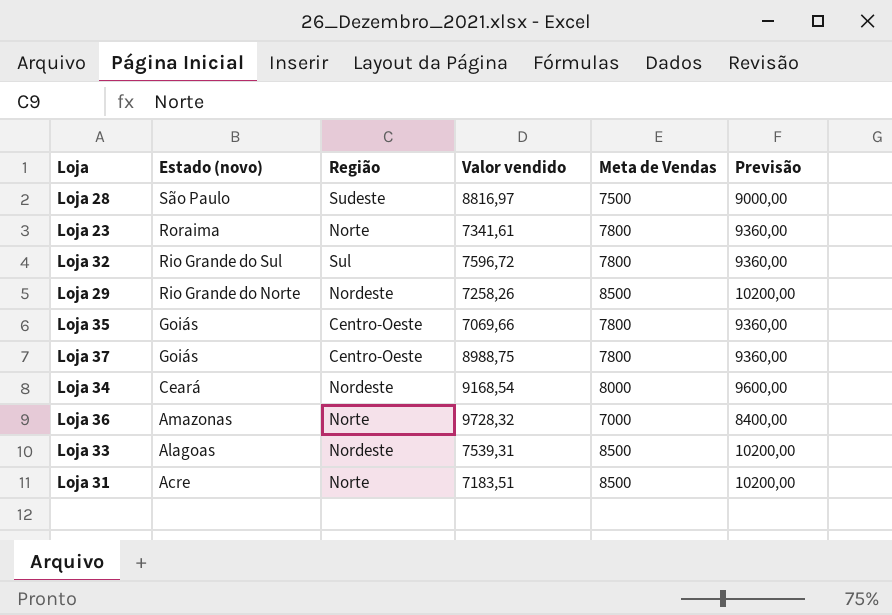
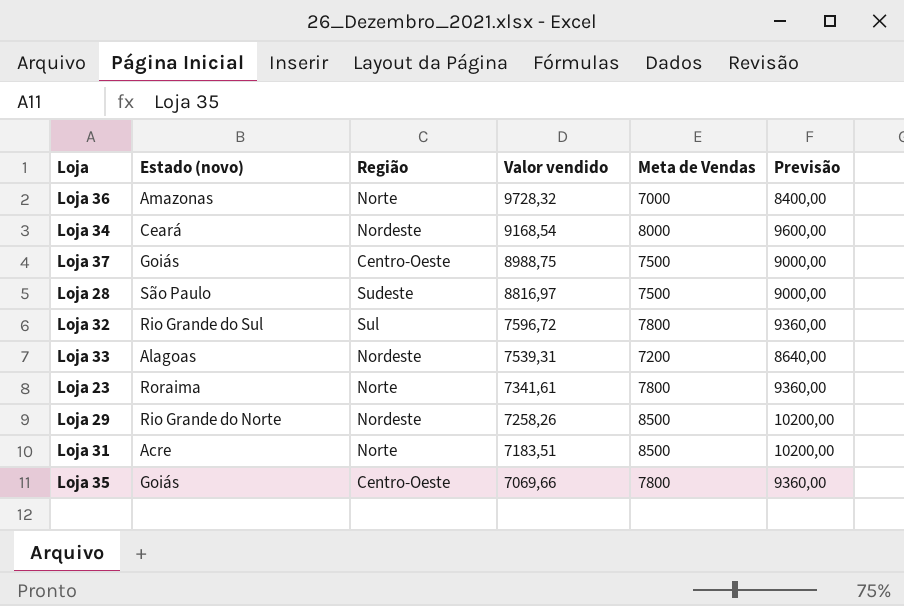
row order: Estado (novo) descending -> Valor vendido descending
Loja 37 | Meta de Vendas: 7800 -> 7500
Loja 37 | Previsão: 9360,00 -> 9000,00
Loja 33 | Meta de Vendas: 8500 -> 7200
Loja 33 | Previsão: 10200,00 -> 8640,00

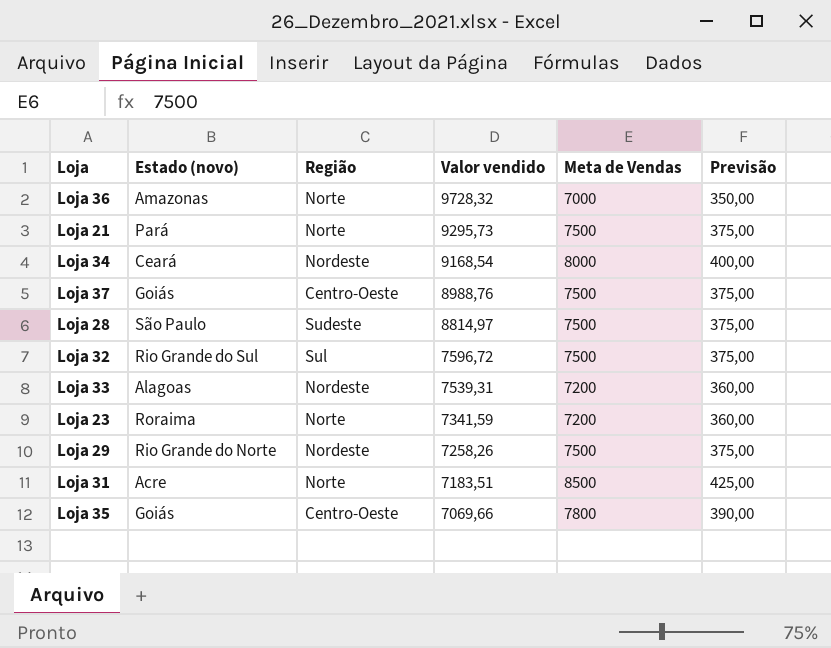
column Previsão | formula: [Meta de Vendas] * 1,2 -> [Meta de Vendas] * 0,05
row Loja 21: none -> Pará | Norte | 9295,73 | 7500 | 375,00
Loja 37 | Valor vendido: 8988,75 -> 8988,76
Loja 28 | Valor vendido: 8816,97 -> 8814,97
Loja 32 | Meta de Vendas: 7800 -> 7500
Loja 23 | Valor vendido: 7341,61 -> 7341,59
Loja 23 | Meta de Vendas: 7800 -> 7200
Loja 29 | Meta de Vendas: 8500 -> 7500

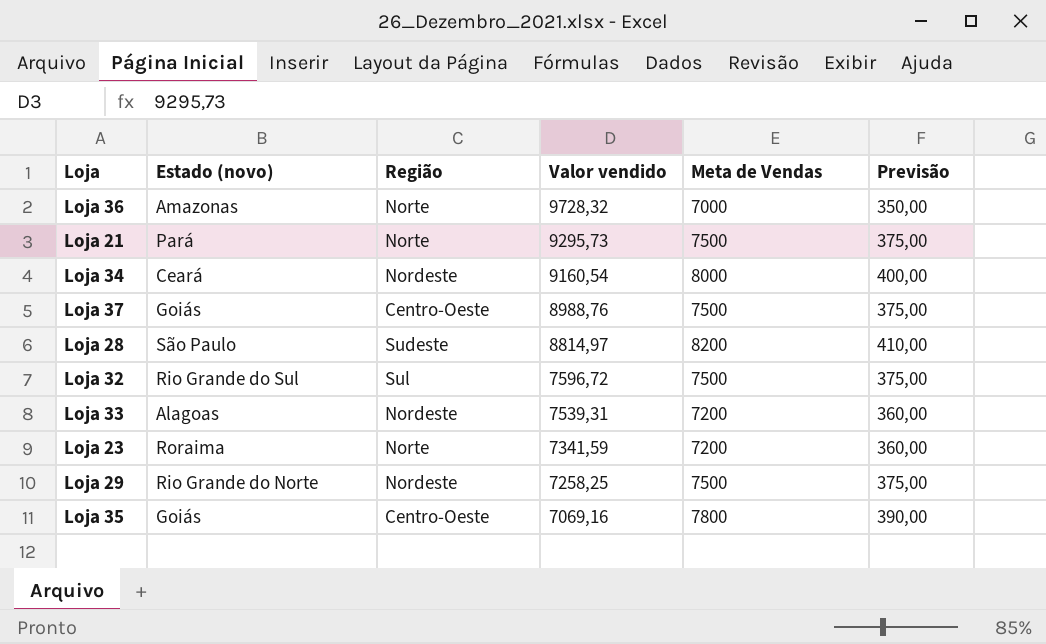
row Loja 31: Acre | Norte | 7183,51 | 8500 | 425,00 -> none
Loja 34 | Valor vendido: 9168,54 -> 9160,54
Loja 28 | Meta de Vendas: 7500 -> 8200
Loja 28 | Previsão: 375,00 -> 410,00
Loja 29 | Valor vendido: 7258,26 -> 7258,25
Loja 35 | Valor vendido: 7069,66 -> 7069,16

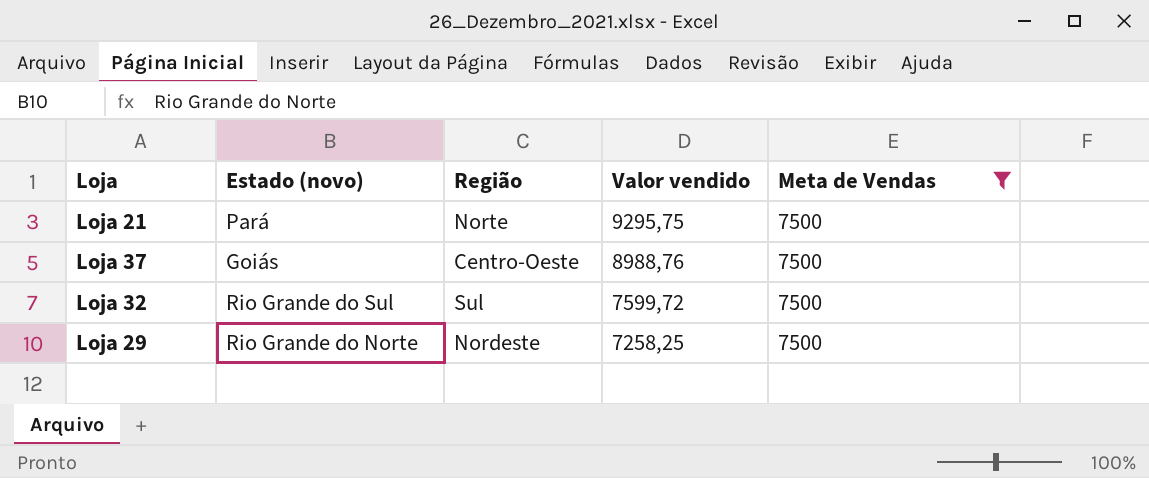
filter: none -> Meta de Vendas = 7500
column Previsão | formula: [Meta de Vendas] * 0,05 -> none
Loja 21 | Valor vendido: 9295,73 -> 9295,75
Loja 32 | Valor vendido: 7596,72 -> 7599,72

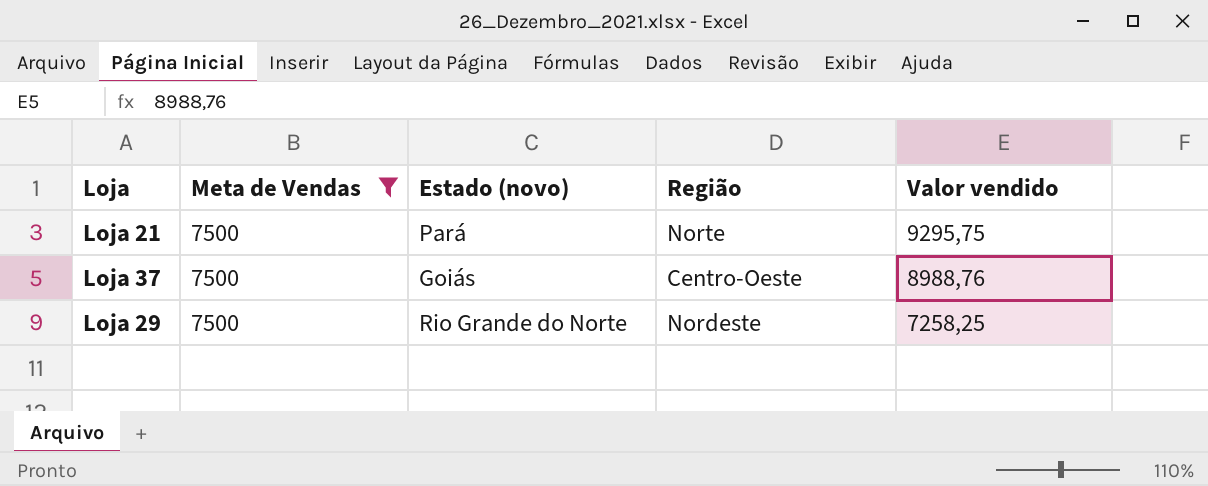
column Meta de Vendas | position: 5 -> 2
row Loja 32: Rio Grande do Sul | Sul | 7599,72 | 7500 -> none

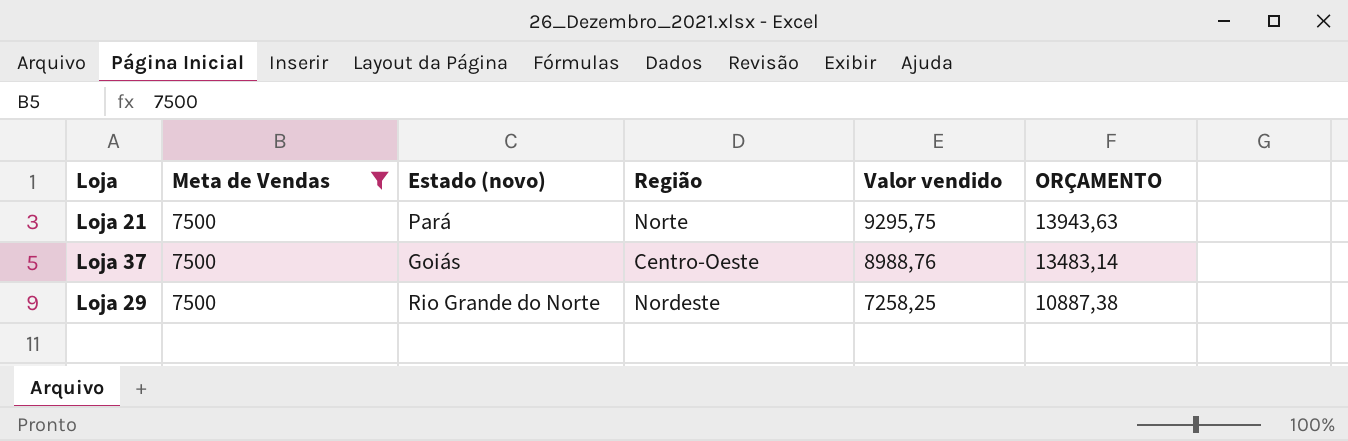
column ORÇAMENTO | formula: none -> [Valor vendido] * 1,5

